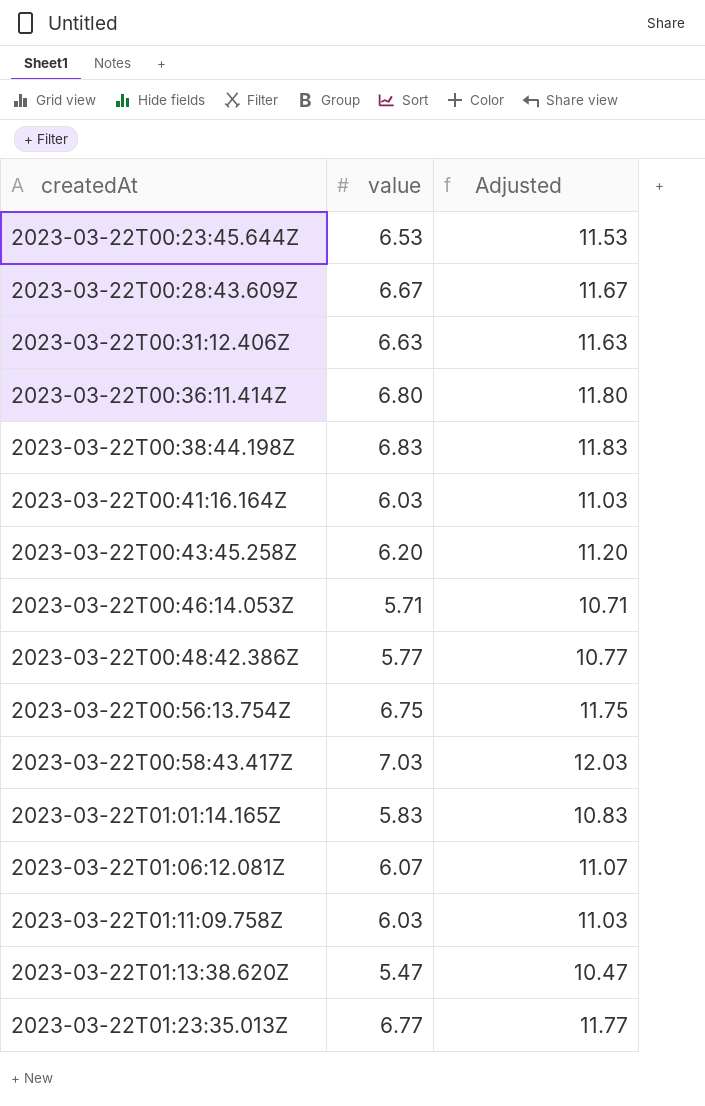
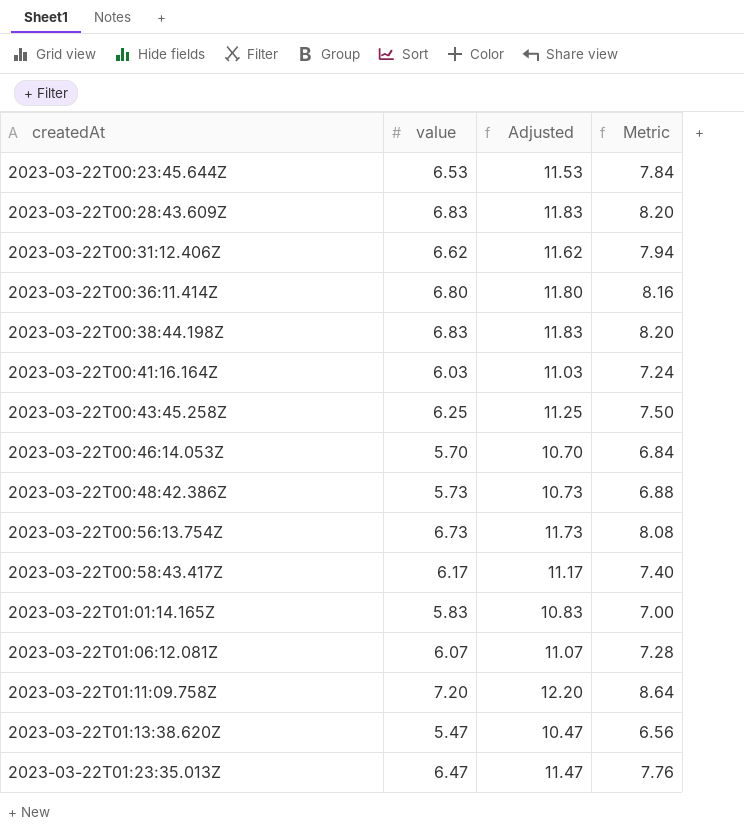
column Metric | formula: none -> [value] * 1.2
2023-03-22T00:28:43.609Z | value: 6.67 -> 6.83
2023-03-22T00:28:43.609Z | Adjusted: 11.67 -> 11.83
2023-03-22T00:31:12.406Z | value: 6.63 -> 6.62
2023-03-22T00:31:12.406Z | Adjusted: 11.63 -> 11.62
2023-03-22T00:43:45.258Z | value: 6.20 -> 6.25
2023-03-22T00:43:45.258Z | Adjusted: 11.20 -> 11.25
2023-03-22T00:46:14.053Z | value: 5.71 -> 5.70
2023-03-22T00:46:14.053Z | Adjusted: 10.71 -> 10.70
2023-03-22T00:48:42.386Z | value: 5.77 -> 5.73
2023-03-22T00:48:42.386Z | Adjusted: 10.77 -> 10.73
2023-03-22T00:56:13.754Z | value: 6.75 -> 6.73
2023-03-22T00:56:13.754Z | Adjusted: 11.75 -> 11.73
2023-03-22T00:58:43.417Z | value: 7.03 -> 6.17
2023-03-22T00:58:43.417Z | Adjusted: 12.03 -> 11.17
2023-03-22T01:11:09.758Z | value: 6.03 -> 7.20
2023-03-22T01:11:09.758Z | Adjusted: 11.03 -> 12.20
2023-03-22T01:23:35.013Z | value: 6.77 -> 6.47
2023-03-22T01:23:35.013Z | Adjusted: 11.77 -> 11.47

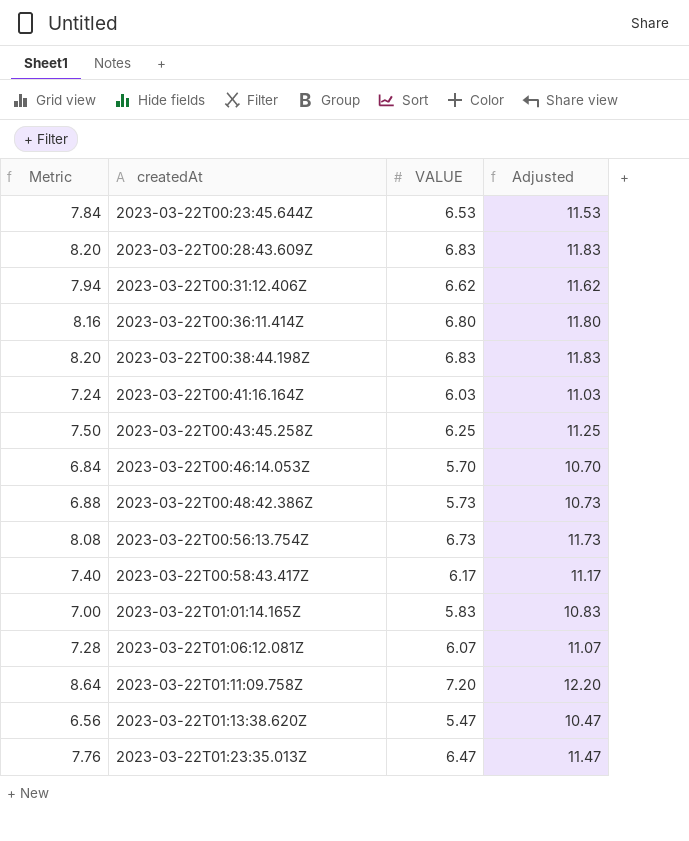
column Metric | position: 4 -> 1
column name: value -> VALUE

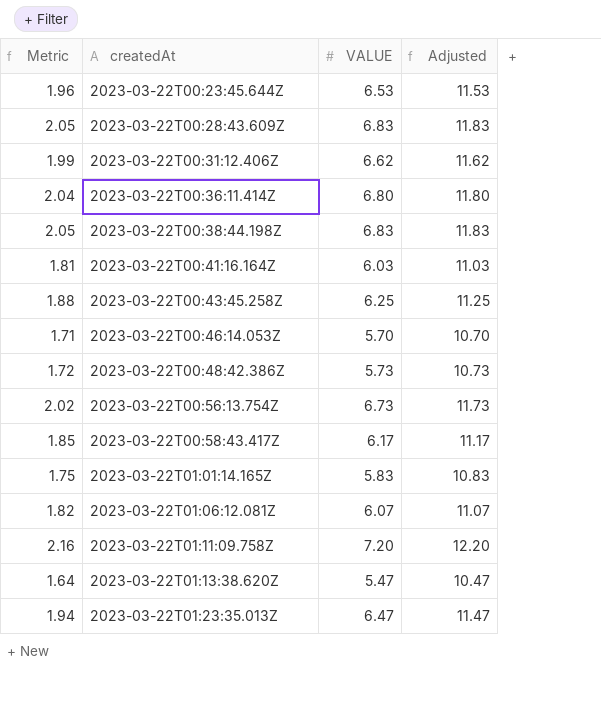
column Metric | formula: [VALUE] * 1.2 -> [VALUE] * 0.3

